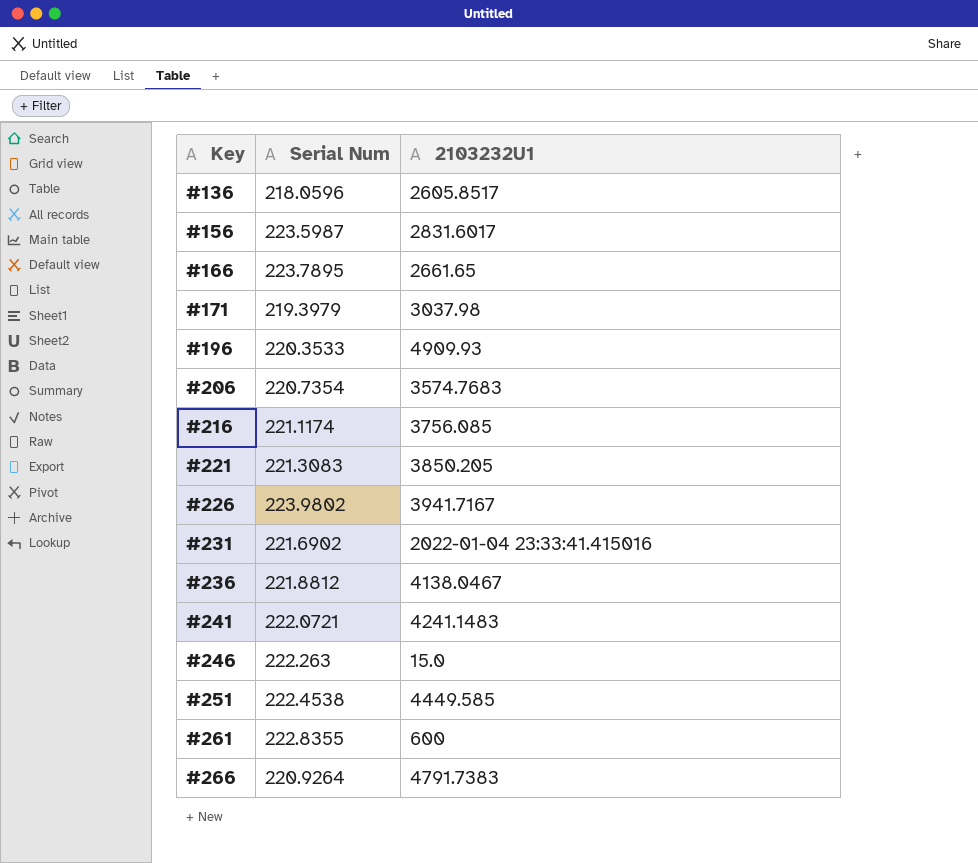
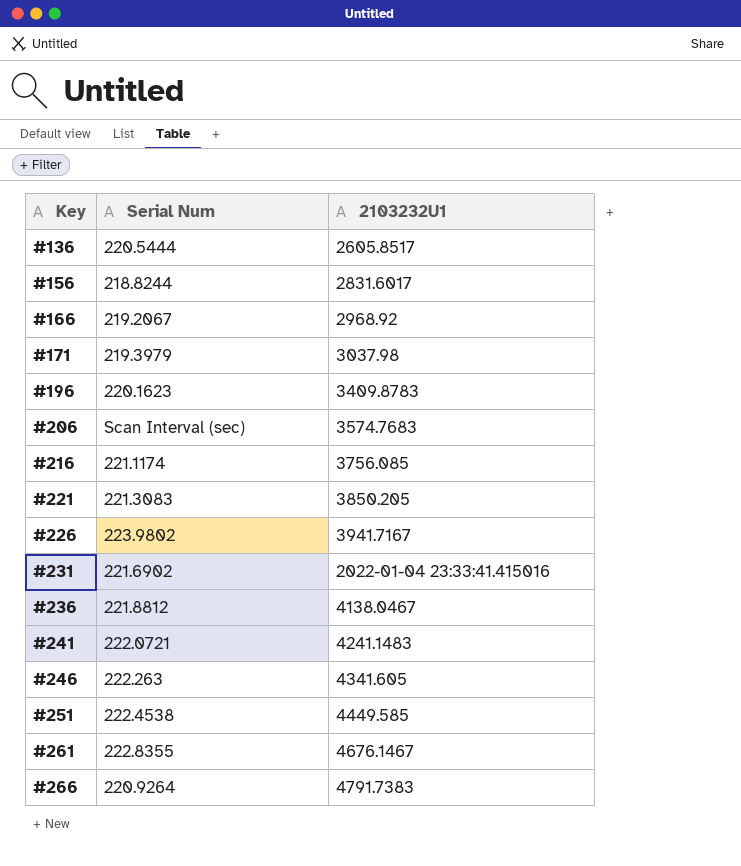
#136 | Serial Num: 218.0596 -> 220.5444
#156 | Serial Num: 223.5987 -> 218.8244
#166 | Serial Num: 223.7895 -> 219.2067
#166 | 2103232U1: 2661.65 -> 2968.92
#196 | Serial Num: 220.3533 -> 220.1623
#196 | 2103232U1: 4909.93 -> 3409.8783
#206 | Serial Num: 220.7354 -> Scan Interval (sec)
#246 | 2103232U1: 15.0 -> 4341.605
#261 | 2103232U1: 600 -> 4676.1467

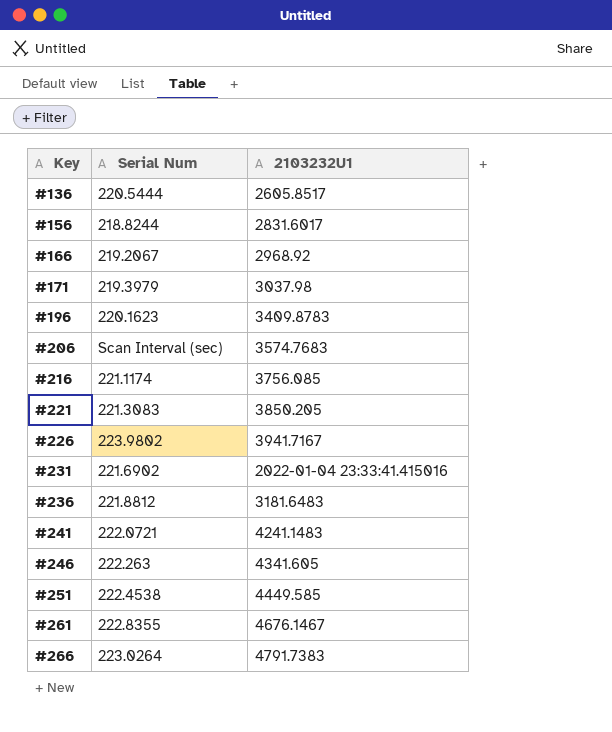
#236 | 2103232U1: 4138.0467 -> 3181.6483
#266 | Serial Num: 220.9264 -> 223.0264

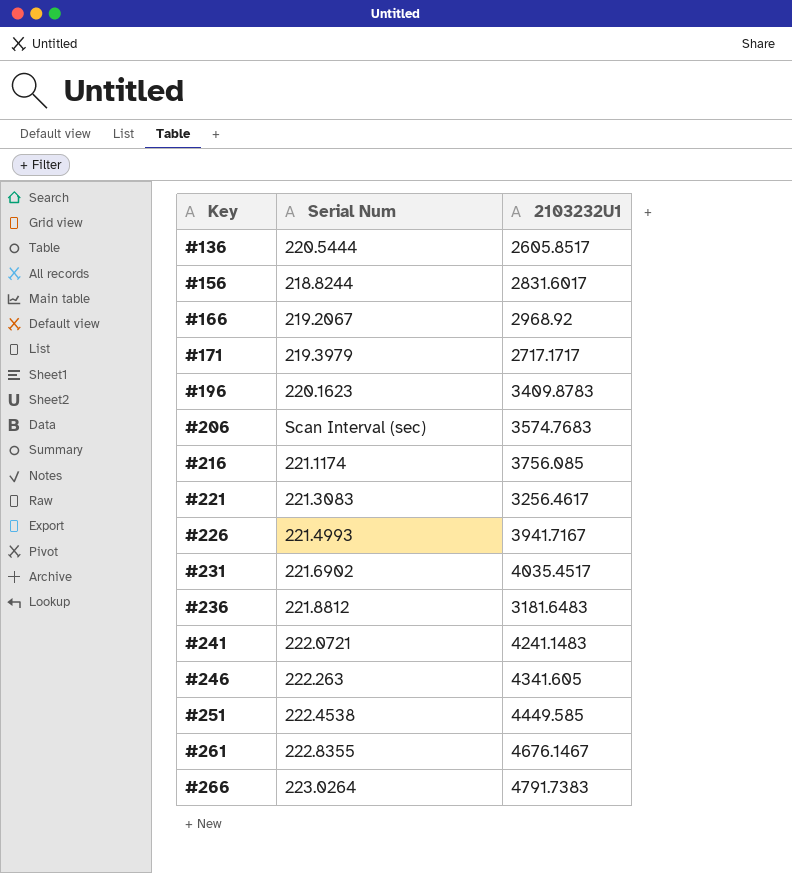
#171 | 2103232U1: 3037.98 -> 2717.1717
#221 | 2103232U1: 3850.205 -> 3256.4617
#226 | Serial Num: 223.9802 -> 221.4993
#231 | 2103232U1: 2022-01-04 23:33:41.415016 -> 4035.4517

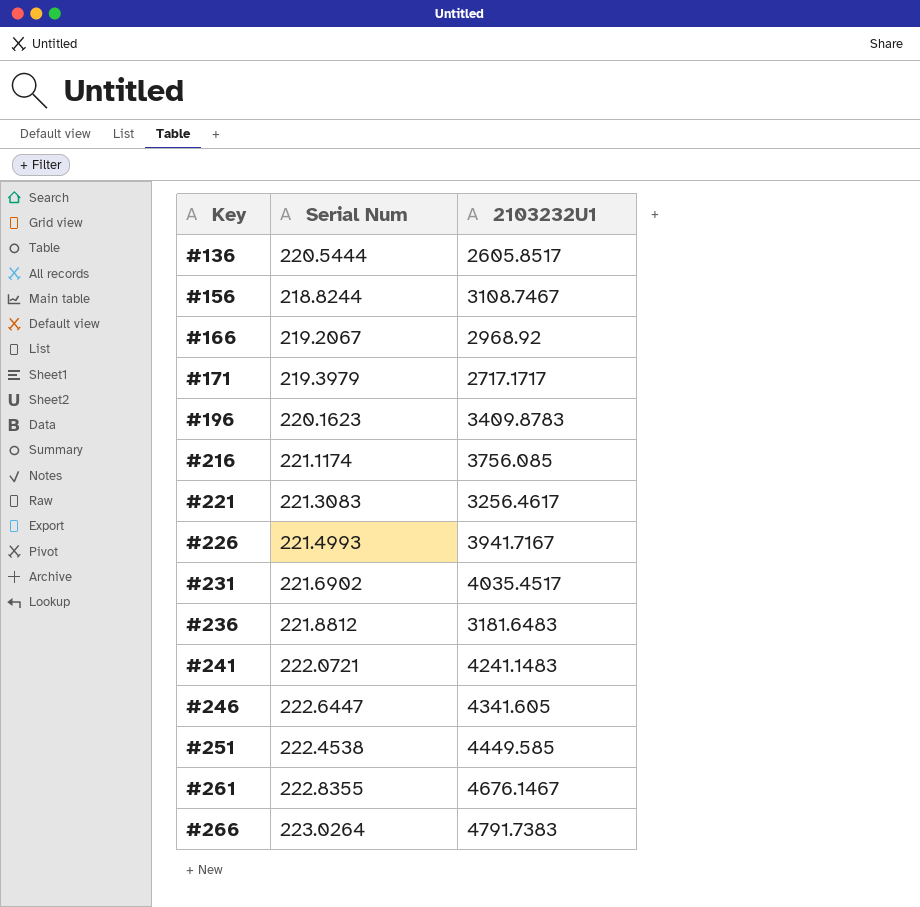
row #206: Scan Interval (sec) | 3574.7683 -> none
#156 | 2103232U1: 2831.6017 -> 3108.7467
#246 | Serial Num: 222.263 -> 222.6447

